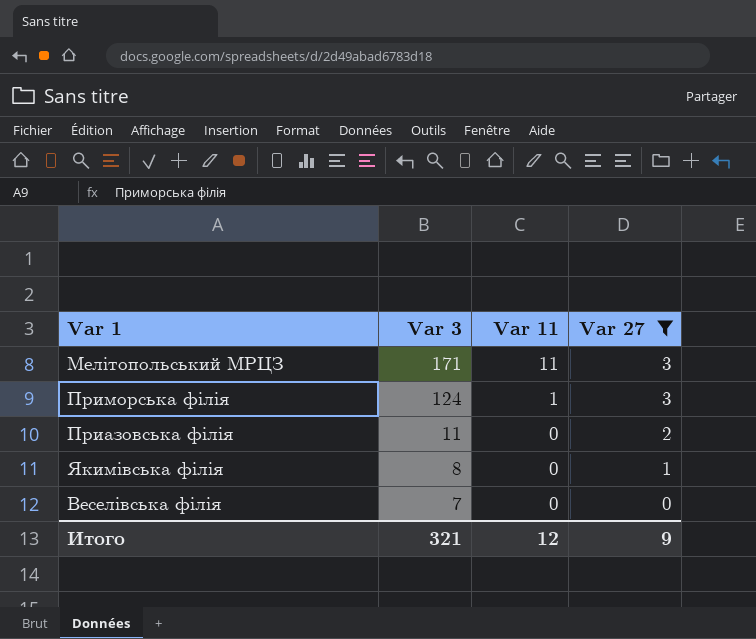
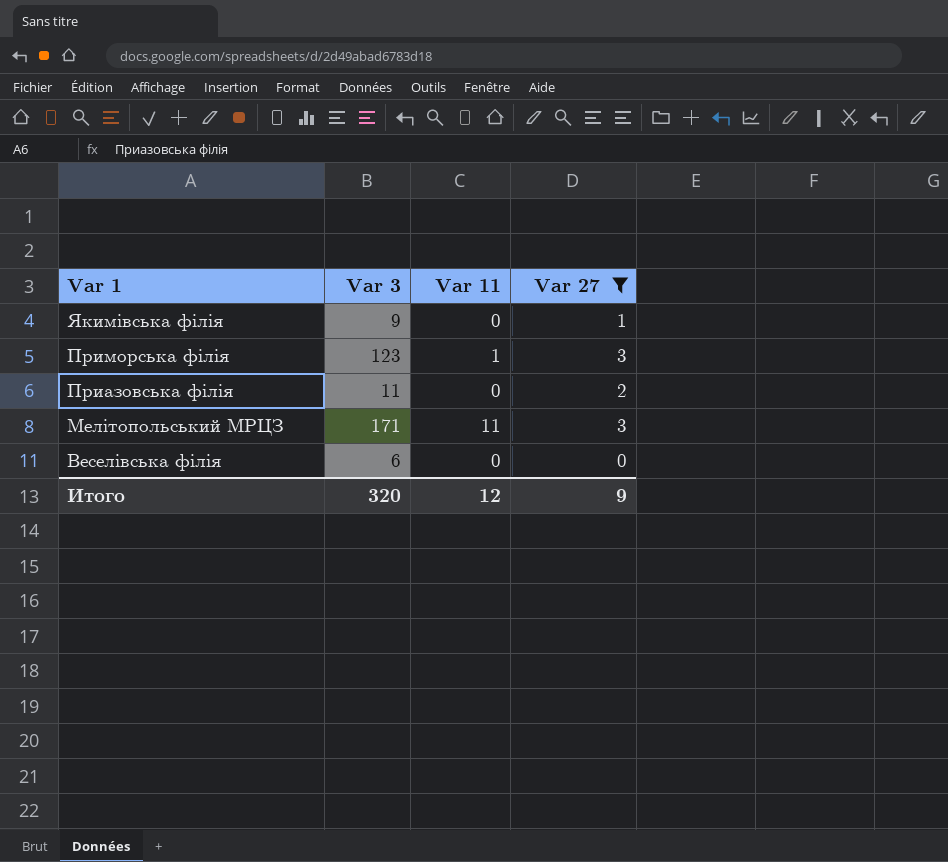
row order: Var 3 descending -> Var 1 descending
Якимівська філія | Var 3: 8 -> 9
Приморська філія | Var 3: 124 -> 123
Веселівська філія | Var 3: 7 -> 6
Итого | Var 3: 321 -> 320

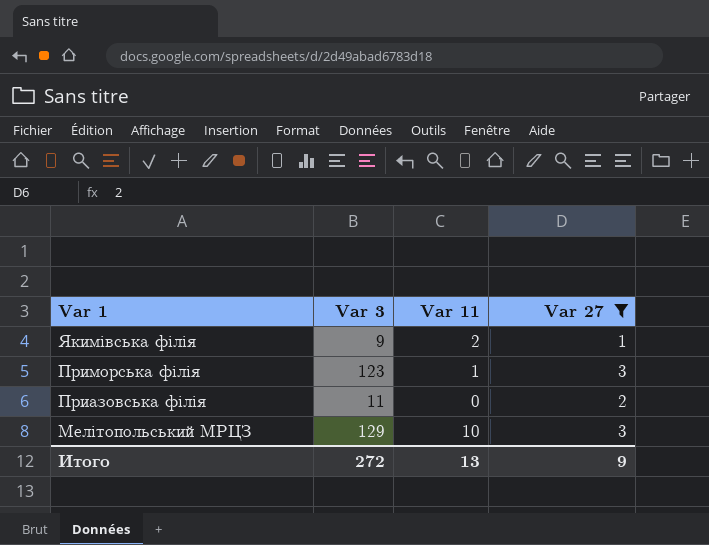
row Веселівська філія: 6 | 0 | 0 -> none
Якимівська філія | Var 11: 0 -> 2
Мелітопольський МРЦЗ | Var 3: 171 -> 129
Мелітопольський МРЦЗ | Var 11: 11 -> 10
Итого | Var 3: 320 -> 272
Итого | Var 11: 12 -> 13

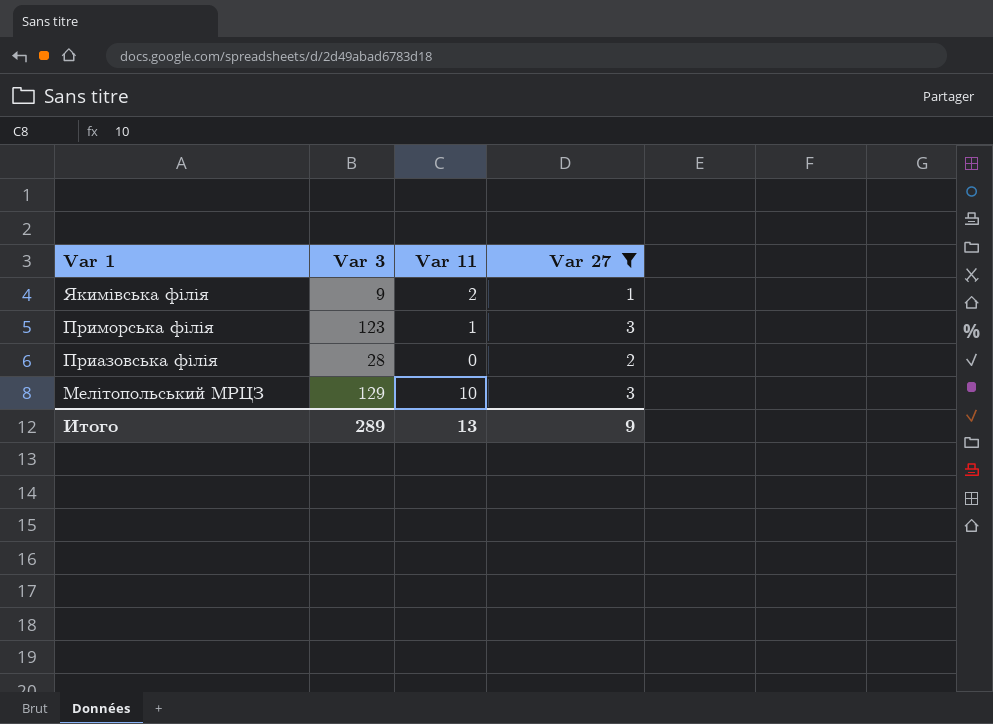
Приазовська філія | Var 3: 11 -> 28
Итого | Var 3: 272 -> 289

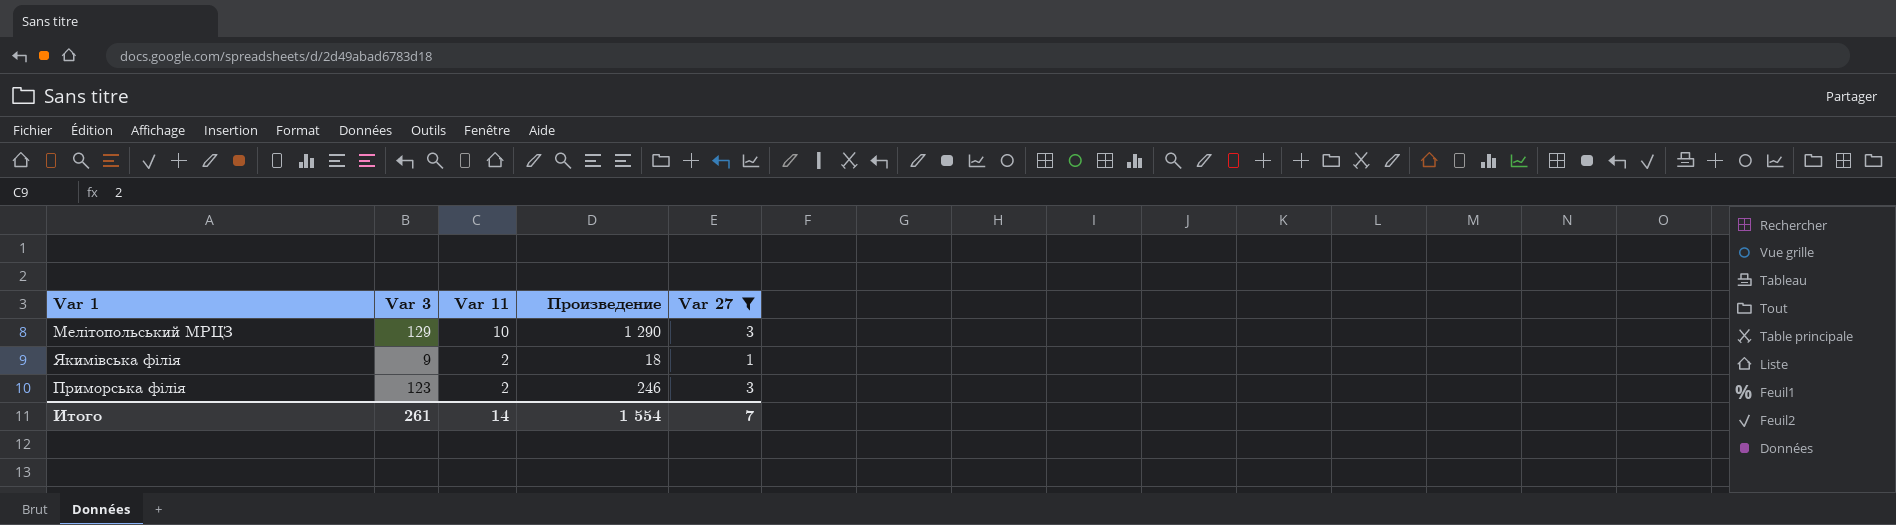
row order: Var 1 descending -> Var 11 descending
column Произведение | formula: none -> [Var 3] * [Var 11]
row Приазовська філія: 28 | 0 | 2 -> none
Приморська філія | Var 11: 1 -> 2
Итого | Var 3: 289 -> 261
Итого | Var 11: 13 -> 14
Итого | Var 27: 9 -> 7

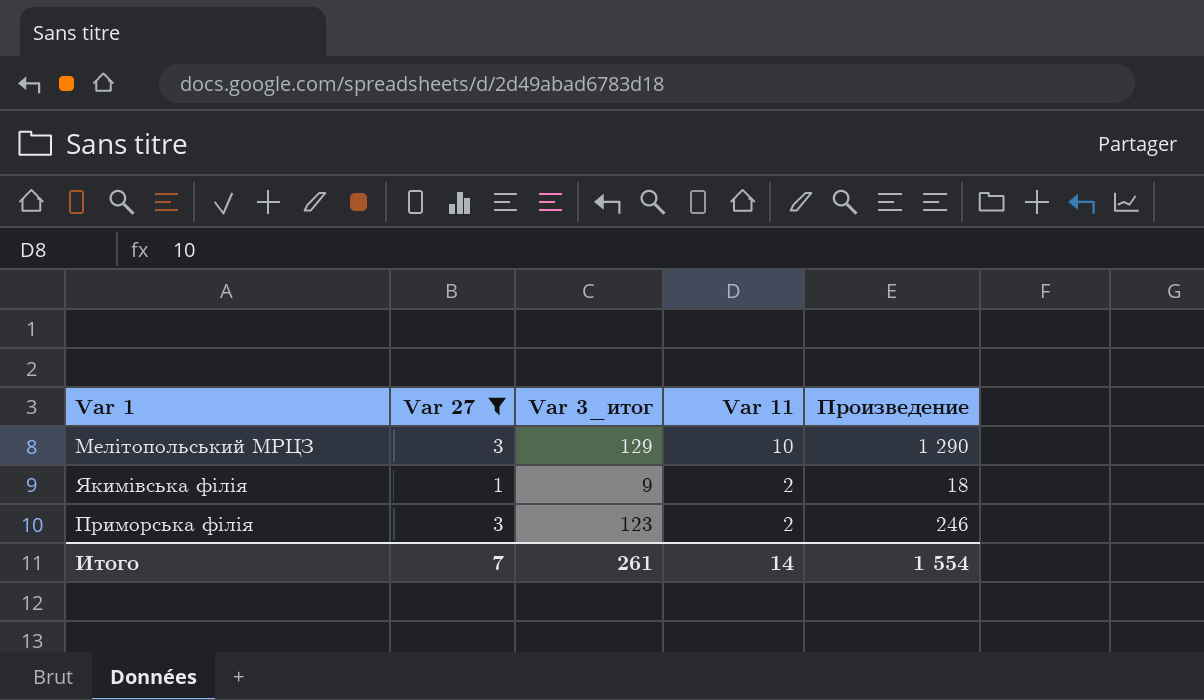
column Var 27 | position: 5 -> 2
column name: Var 3 -> Var 3_итог

